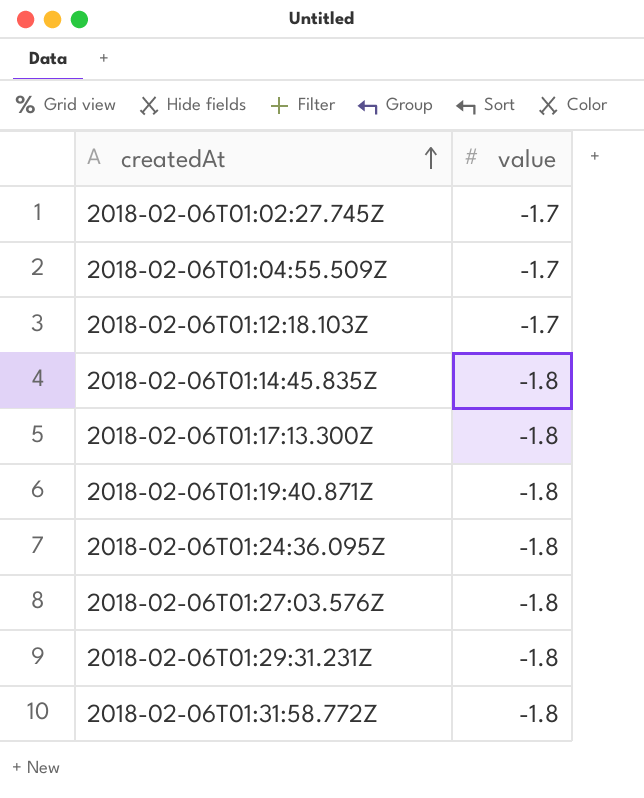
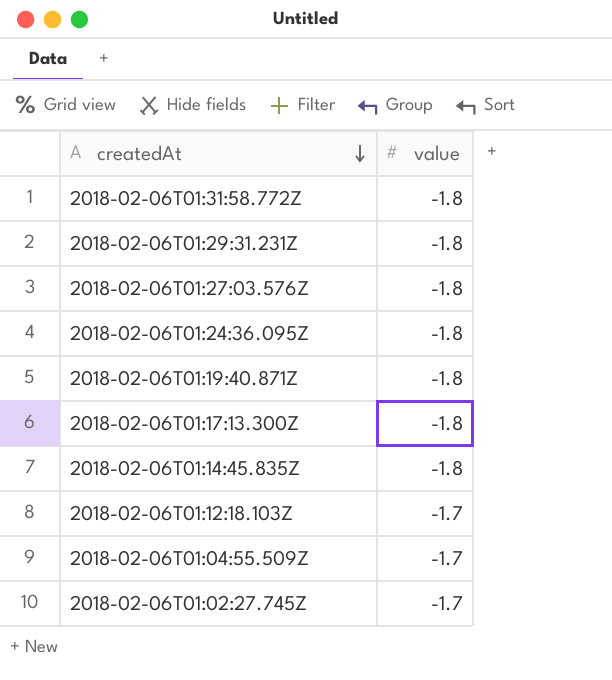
row order: createdAt ascending -> createdAt descending

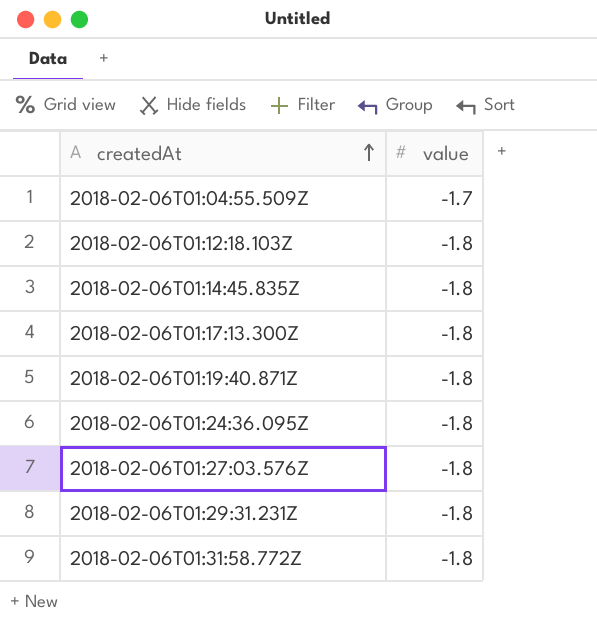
row order: createdAt descending -> createdAt ascending
row 2018-02-06T01:02:27.745Z: -1.7 -> none
2018-02-06T01:12:18.103Z | value: -1.7 -> -1.8

